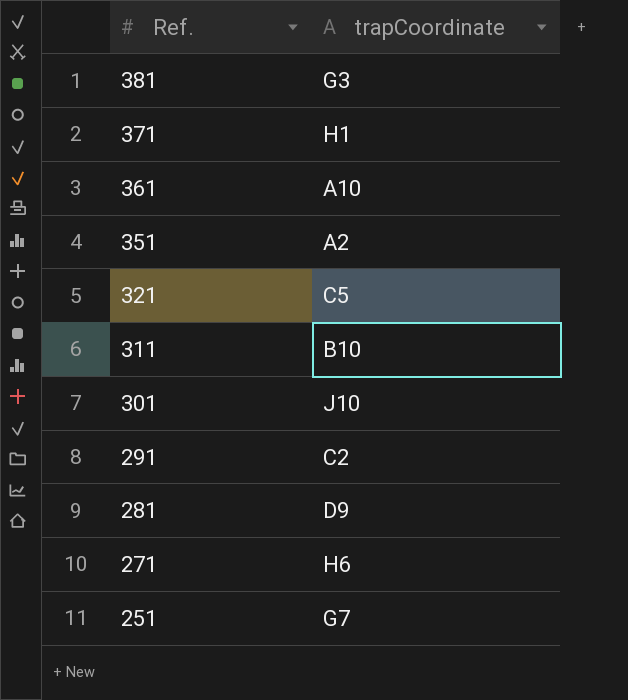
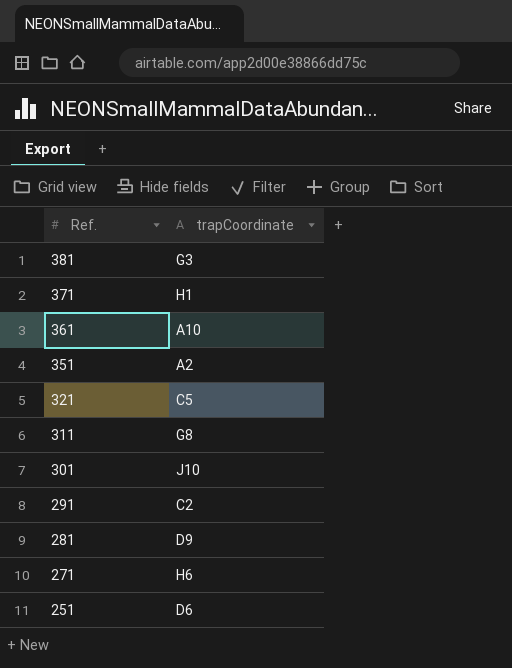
311 | trapCoordinate: B10 -> G8
251 | trapCoordinate: G7 -> D6

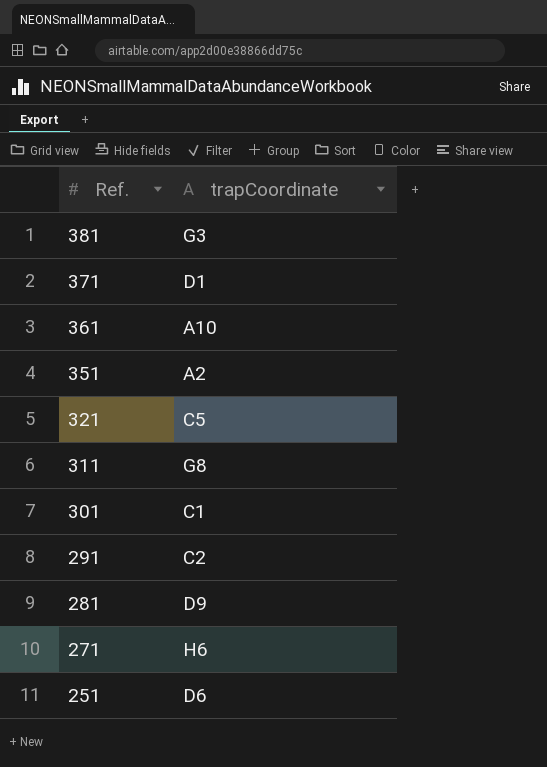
371 | trapCoordinate: H1 -> D1
301 | trapCoordinate: J10 -> C1

